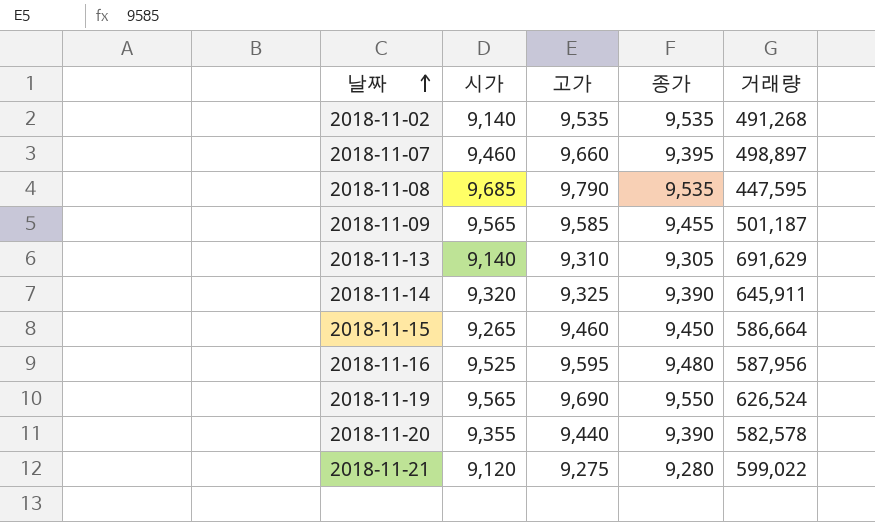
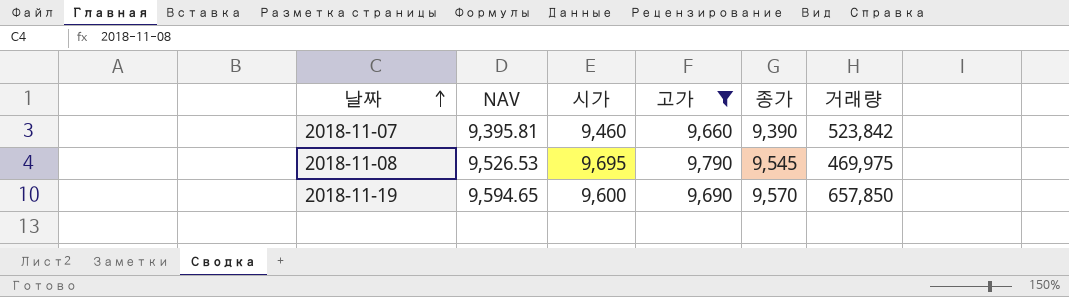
filter: none -> 고가 >= 9,660
column NAV | position: none -> 2
2018-11-07 | 종가: 9,395 -> 9,390
2018-11-07 | 거래량: 498,897 -> 523,842
2018-11-08 | 시가: 9,685 -> 9,695
2018-11-08 | 종가: 9,535 -> 9,545
2018-11-08 | 거래량: 447,595 -> 469,975
2018-11-19 | 시가: 9,565 -> 9,600
2018-11-19 | 종가: 9,550 -> 9,570
2018-11-19 | 거래량: 626,524 -> 657,850

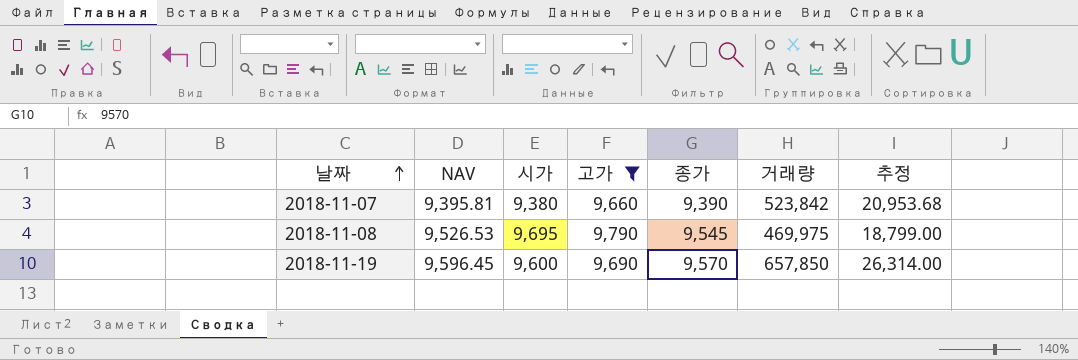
column 추정 | formula: none -> [거래량] * 0.04
2018-11-07 | 시가: 9,460 -> 9,380
2018-11-19 | NAV: 9,594.65 -> 9,596.45

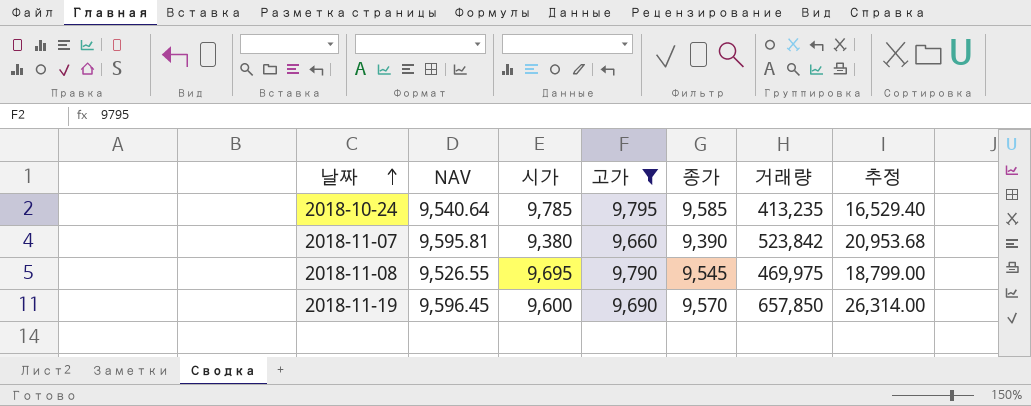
row 2018-10-24: none -> 9,540.64 | 9,785 | 9,795 | 9,585 | 413,235 | 16,529.40
2018-11-07 | NAV: 9,395.81 -> 9,595.81
2018-11-08 | NAV: 9,526.53 -> 9,526.55

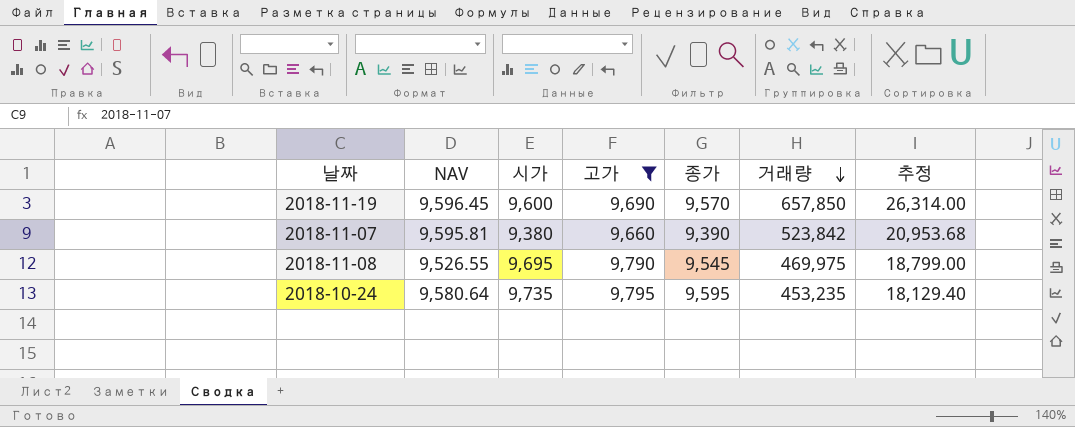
row order: 날짜 ascending -> 거래량 descending
2018-10-24 | NAV: 9,540.64 -> 9,580.64
2018-10-24 | 시가: 9,785 -> 9,735
2018-10-24 | 종가: 9,585 -> 9,595
2018-10-24 | 거래량: 413,235 -> 453,235
2018-10-24 | 추정: 16,529.40 -> 18,129.40

